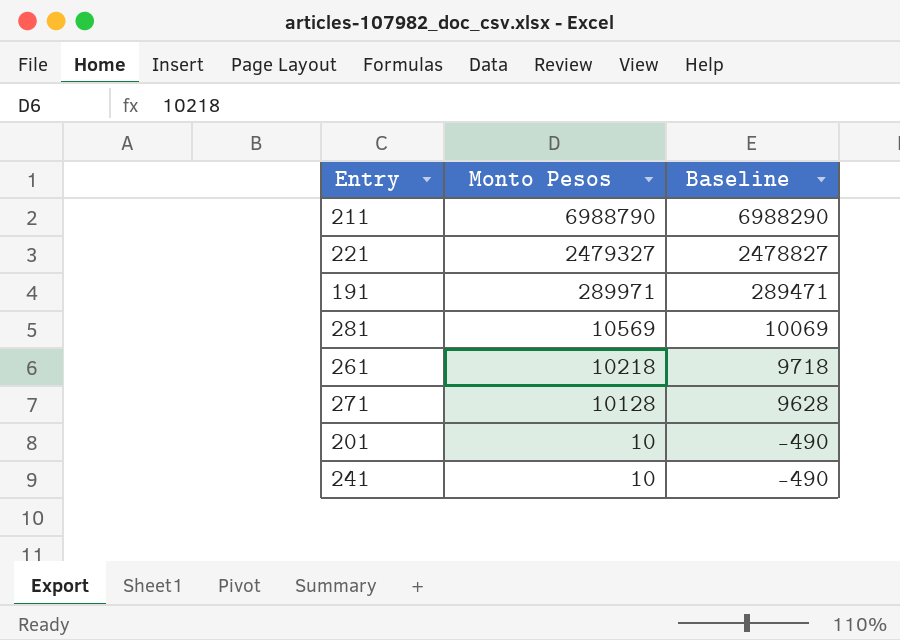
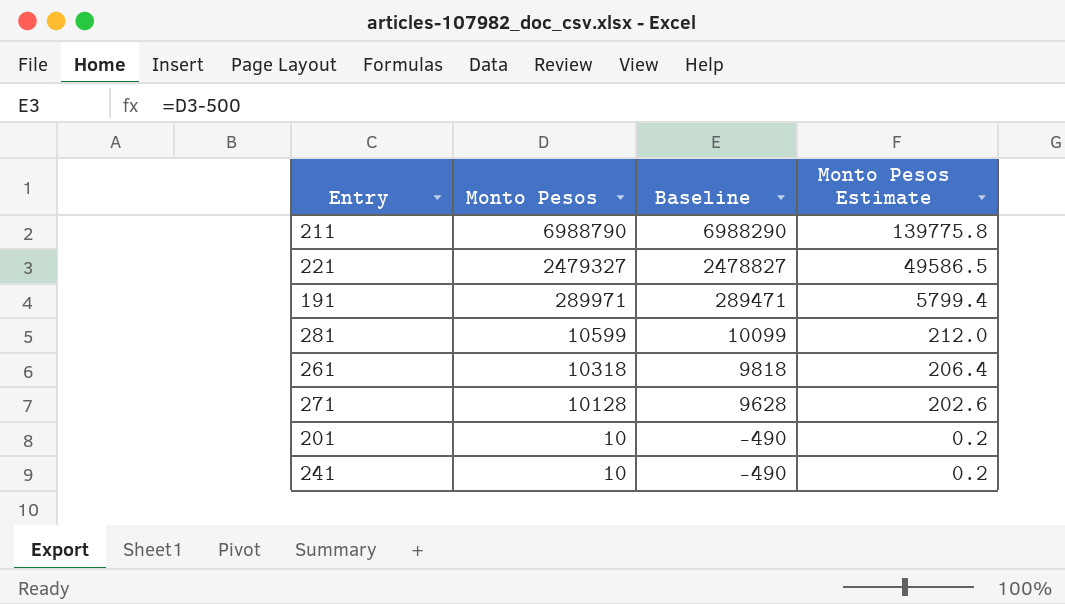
column Monto Pesos Estimate | formula: none -> [Monto Pesos] * 0.02
281 | Monto Pesos: 10569 -> 10599
281 | Baseline: 10069 -> 10099
261 | Monto Pesos: 10218 -> 10318
261 | Baseline: 9718 -> 9818

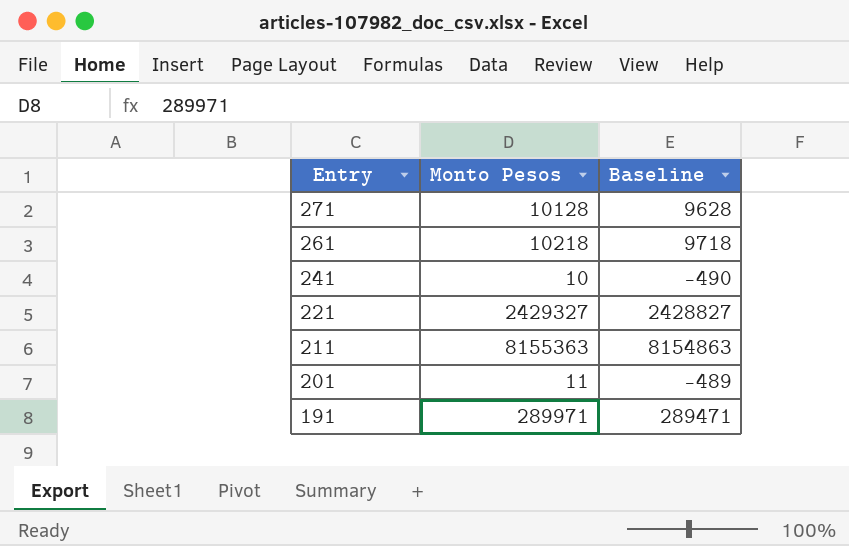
row order: Monto Pesos descending -> Entry descending
column Monto Pesos Estimate | formula: [Monto Pesos] * 0.02 -> none
row 281: 10599 | 10099 | 212.0 -> none
261 | Monto Pesos: 10318 -> 10218
261 | Baseline: 9818 -> 9718
221 | Monto Pesos: 2479327 -> 2429327
221 | Baseline: 2478827 -> 2428827
211 | Monto Pesos: 6988790 -> 8155363
211 | Baseline: 6988290 -> 8154863
201 | Monto Pesos: 10 -> 11
201 | Baseline: -490 -> -489

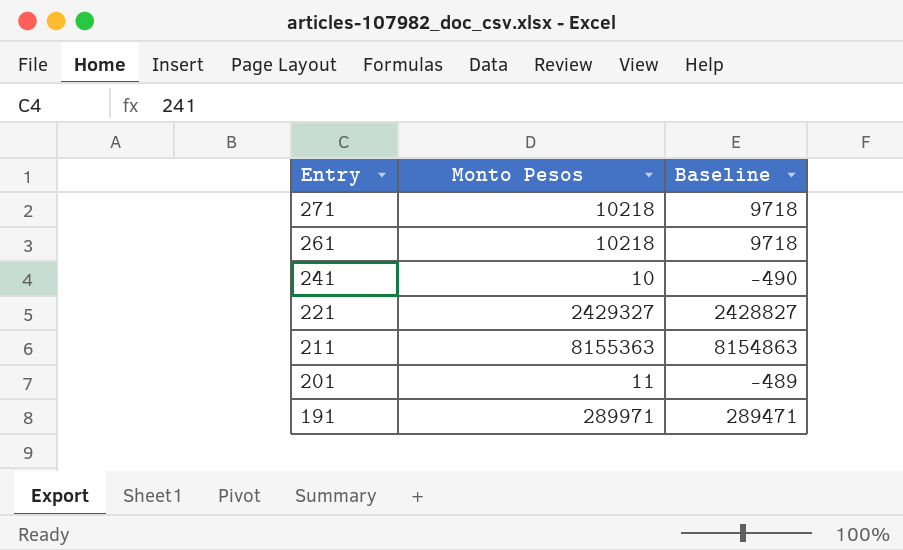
271 | Monto Pesos: 10128 -> 10218
271 | Baseline: 9628 -> 9718

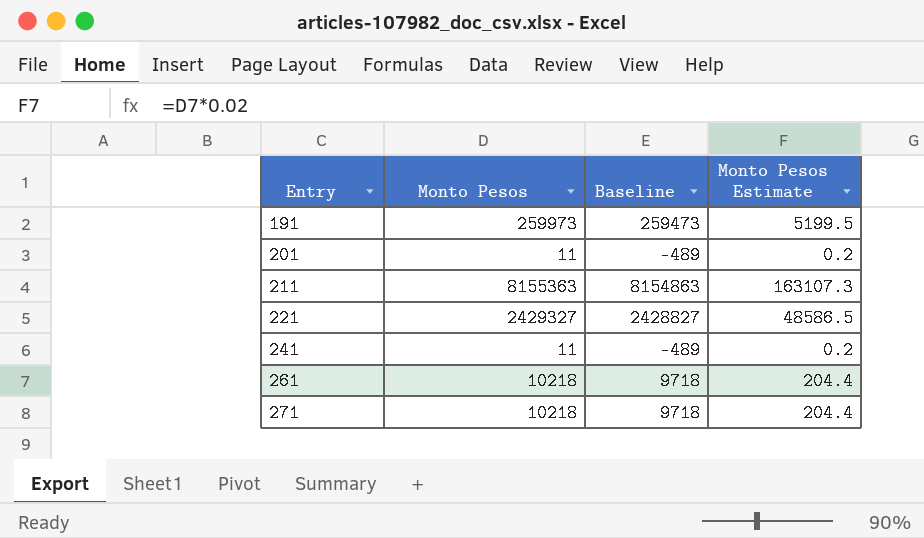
row order: Entry descending -> Entry ascending
column Monto Pesos Estimate | formula: none -> [Monto Pesos] * 0.02
191 | Monto Pesos: 289971 -> 259973
191 | Baseline: 289471 -> 259473
241 | Monto Pesos: 10 -> 11
241 | Baseline: -490 -> -489

